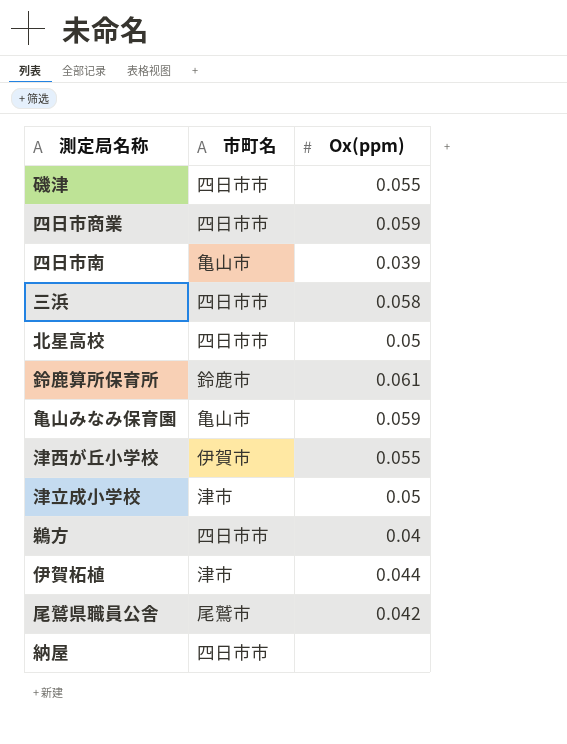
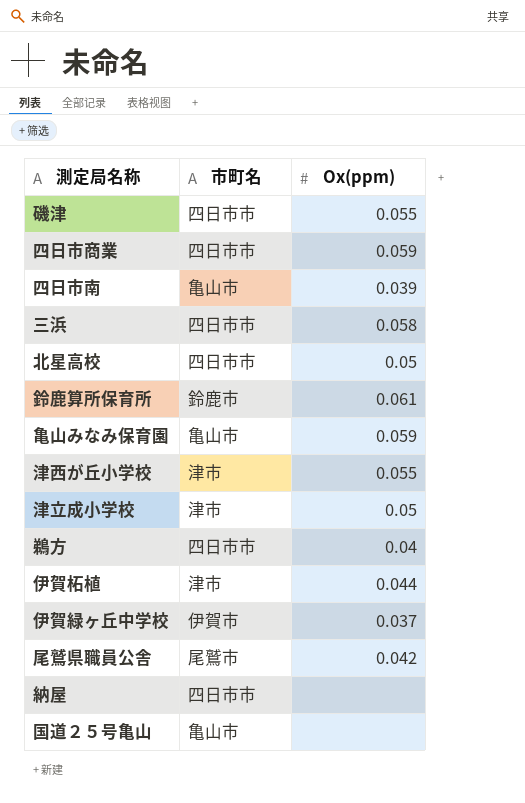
津西が丘小学校 | 市町名: 伊賀市 -> 津市
row 伊賀緑ヶ丘中学校: none -> 伊賀市 | 0.037
row 国道２５号亀山: none -> 亀山市 | none

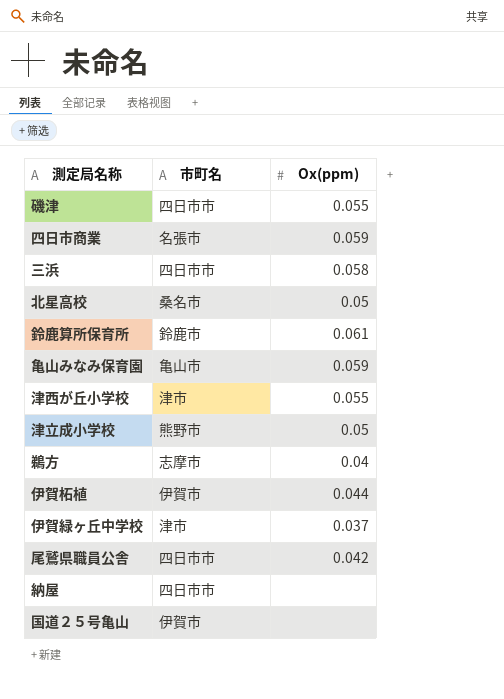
row 四日市南: 亀山市 | 0.039 -> none
四日市商業 | 市町名: 四日市市 -> 名張市
北星高校 | 市町名: 四日市市 -> 桑名市
津立成小学校 | 市町名: 津市 -> 熊野市
鵜方 | 市町名: 四日市市 -> 志摩市
伊賀柘植 | 市町名: 津市 -> 伊賀市
伊賀緑ヶ丘中学校 | 市町名: 伊賀市 -> 津市
尾鷲県職員公舎 | 市町名: 尾鷲市 -> 四日市市
国道２５号亀山 | 市町名: 亀山市 -> 伊賀市

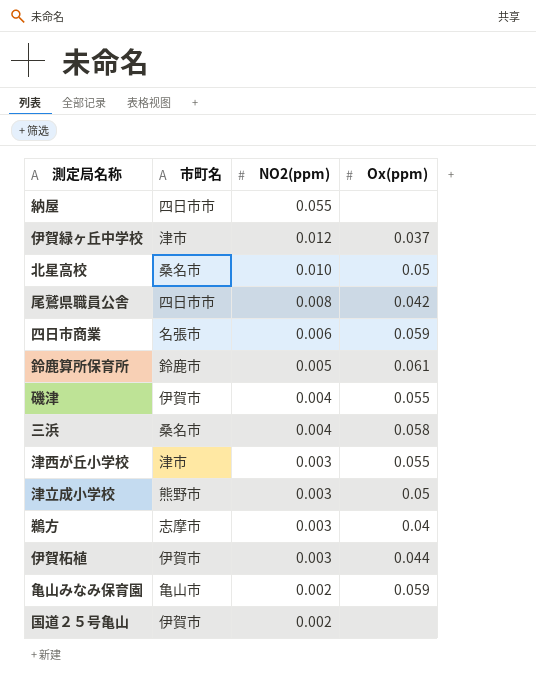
row order: none -> NO2(ppm) descending
column NO2(ppm) | position: none -> 3
磯津 | 市町名: 四日市市 -> 伊賀市
三浜 | 市町名: 四日市市 -> 桑名市

